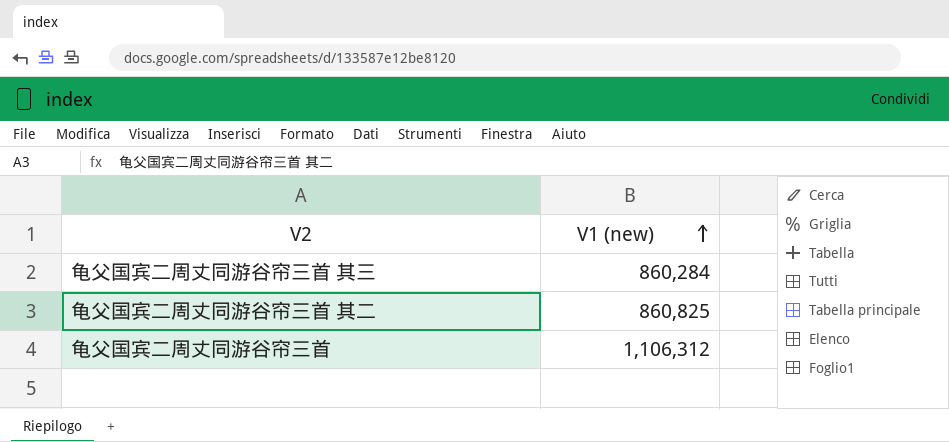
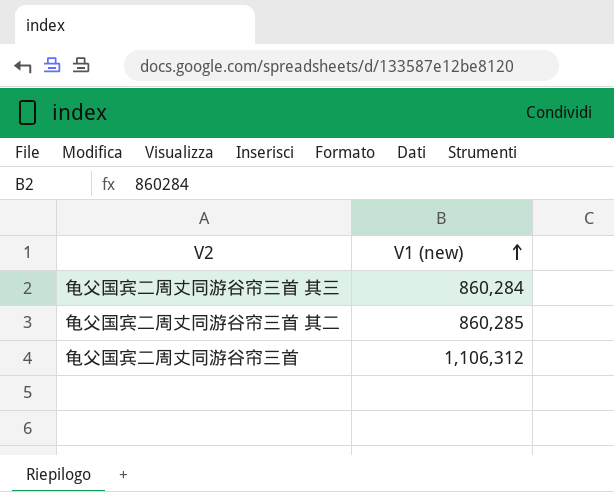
龟父国宾二周丈同游谷帘三首 其二 | V1 (new): 860,825 -> 860,285

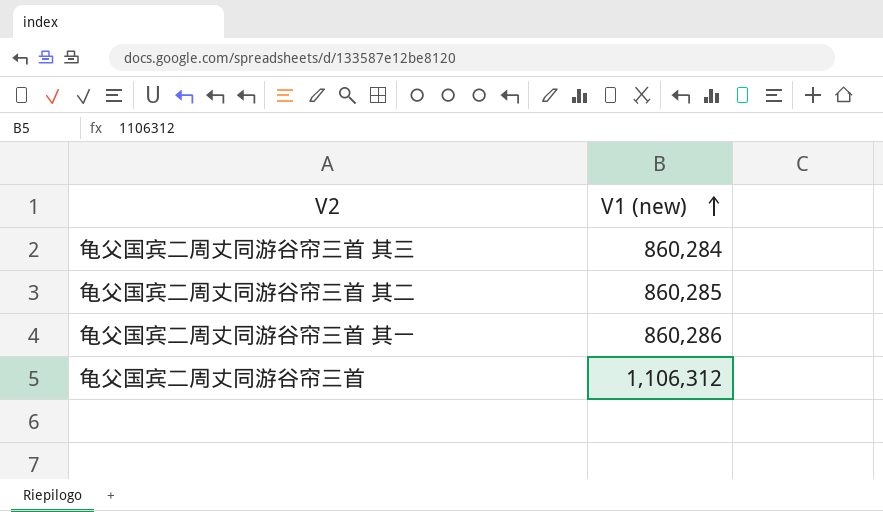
row 龟父国宾二周丈同游谷帘三首 其一: none -> 860,286

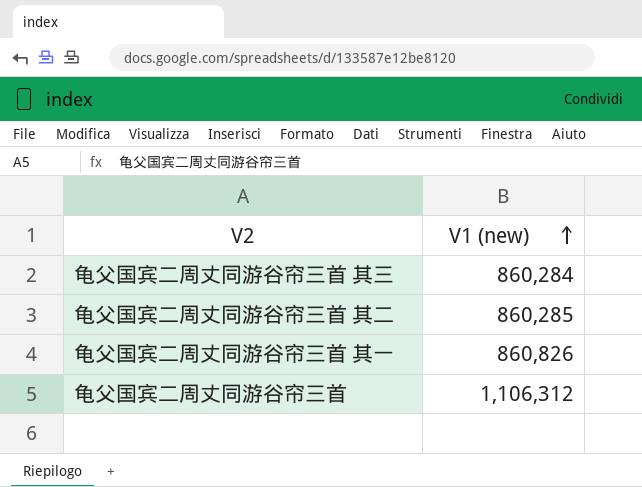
龟父国宾二周丈同游谷帘三首 其一 | V1 (new): 860,286 -> 860,826

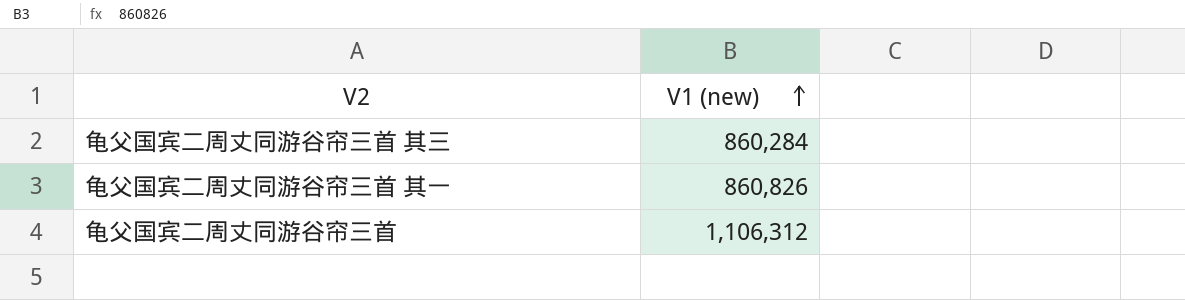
row 龟父国宾二周丈同游谷帘三首 其二: 860,285 -> none

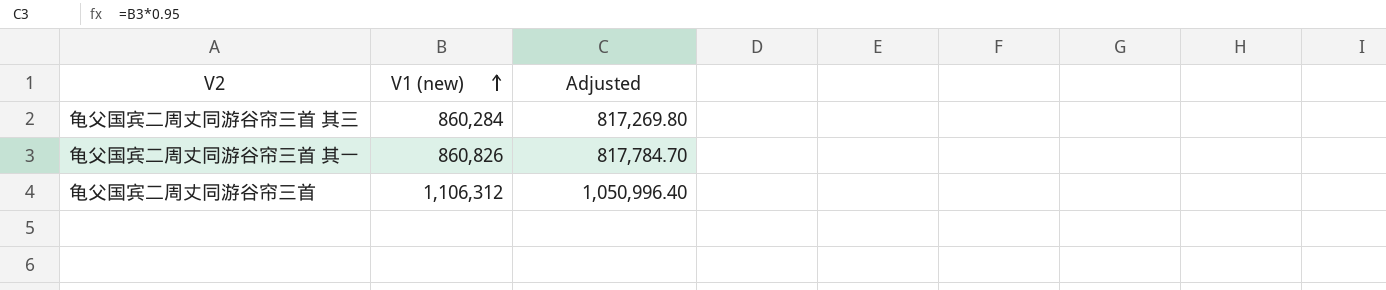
column Adjusted | formula: none -> [V1 (new)] * 0.95

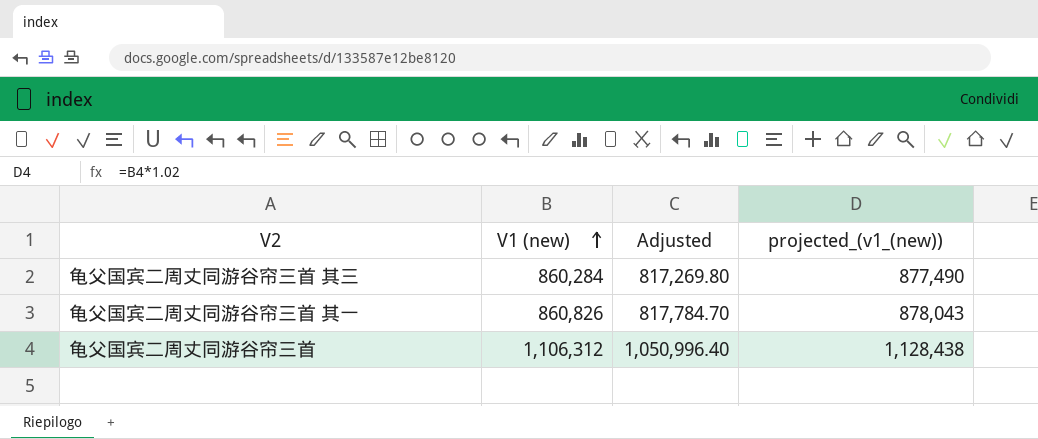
column projected_(v1_(new)) | formula: none -> [V1 (new)] * 1.02

